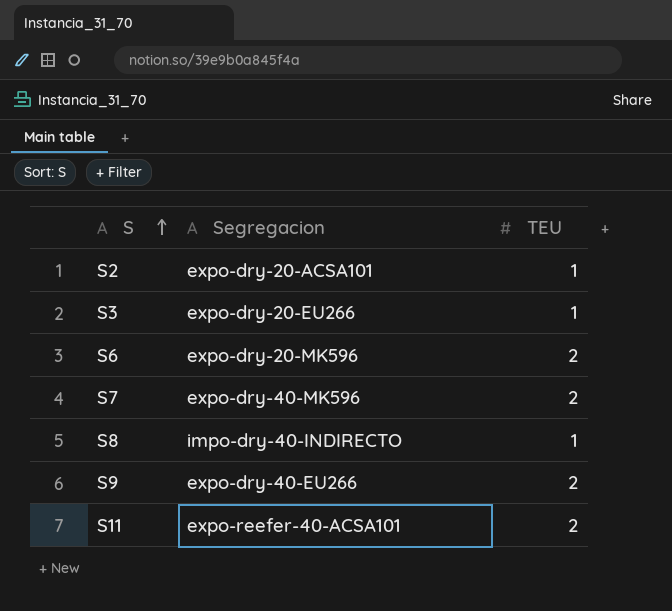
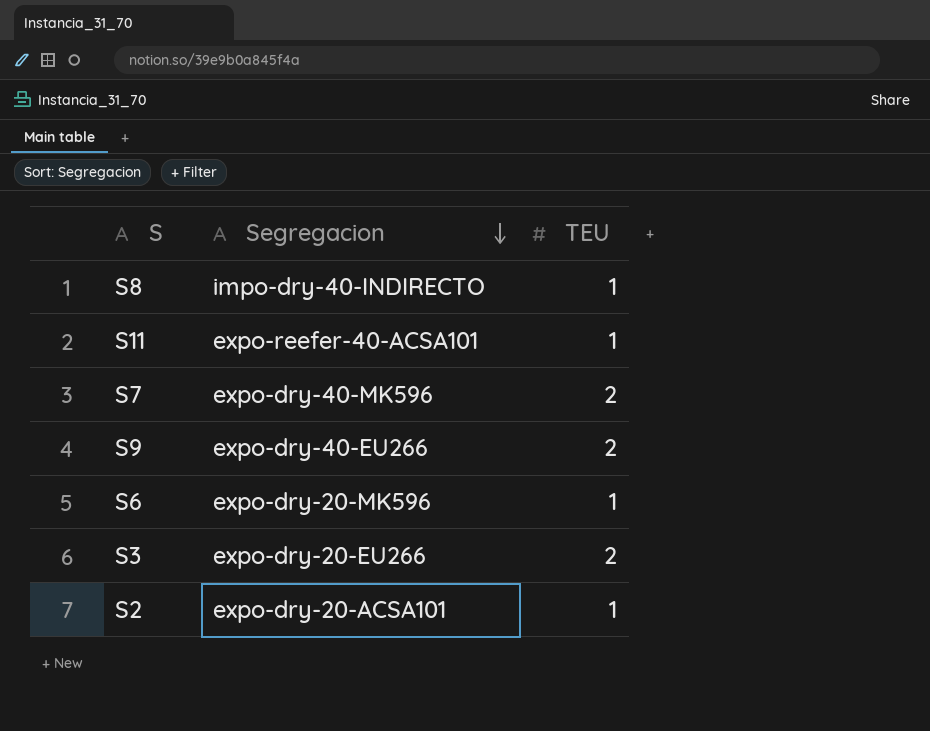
row order: S ascending -> Segregacion descending
S11 | TEU: 2 -> 1
S6 | TEU: 2 -> 1
S3 | TEU: 1 -> 2

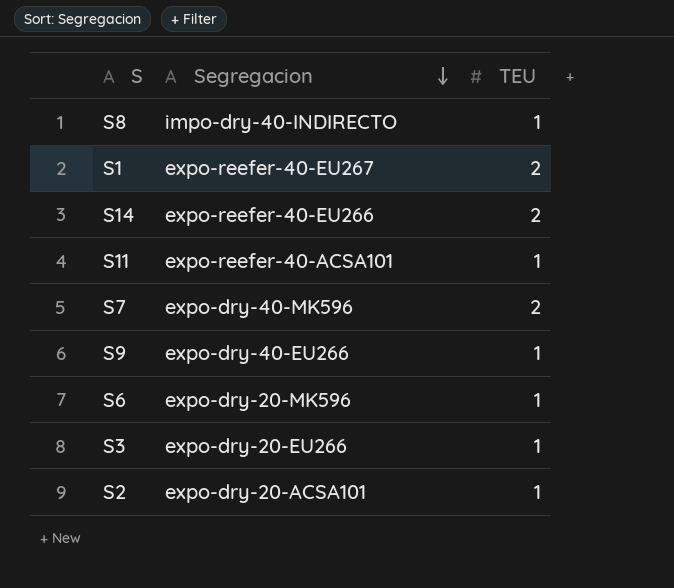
row S1: none -> expo-reefer-40-EU267 | 2
row S14: none -> expo-reefer-40-EU266 | 2
S9 | TEU: 2 -> 1
S3 | TEU: 2 -> 1

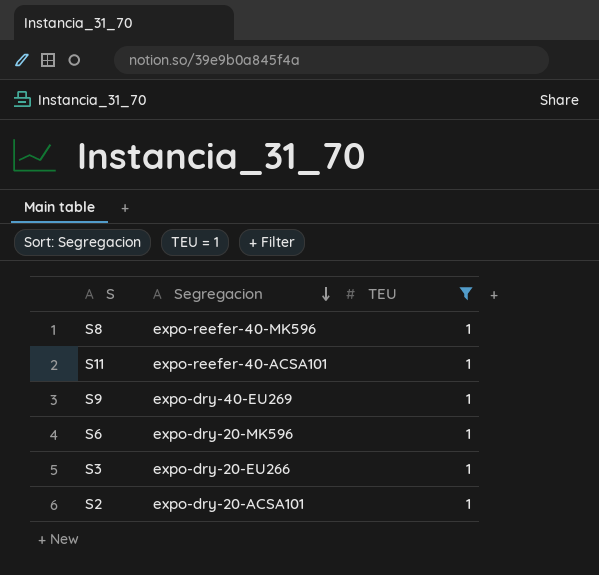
filter: none -> TEU = 1
S8 | Segregacion: impo-dry-40-INDIRECTO -> expo-reefer-40-MK596
S9 | Segregacion: expo-dry-40-EU266 -> expo-dry-40-EU269

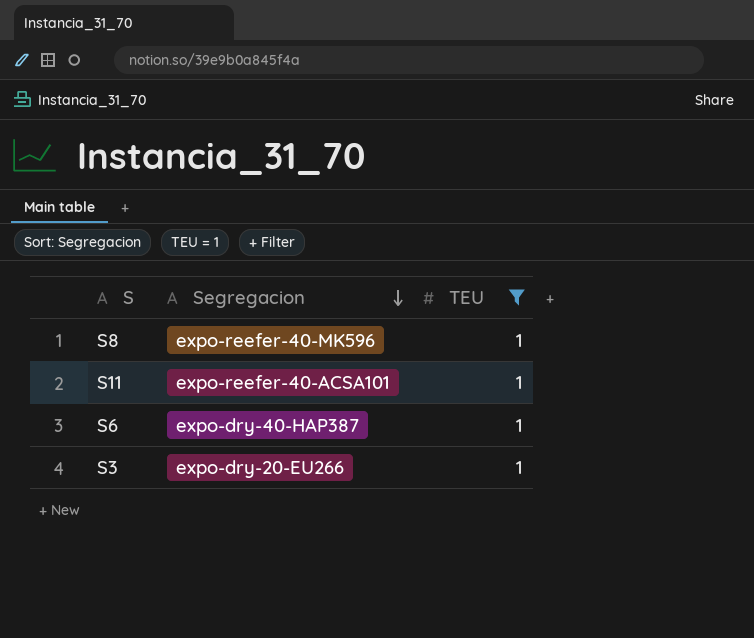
row S9: expo-dry-40-EU269 | 1 -> none
row S2: expo-dry-20-ACSA101 | 1 -> none
S6 | Segregacion: expo-dry-20-MK596 -> expo-dry-40-HAP387

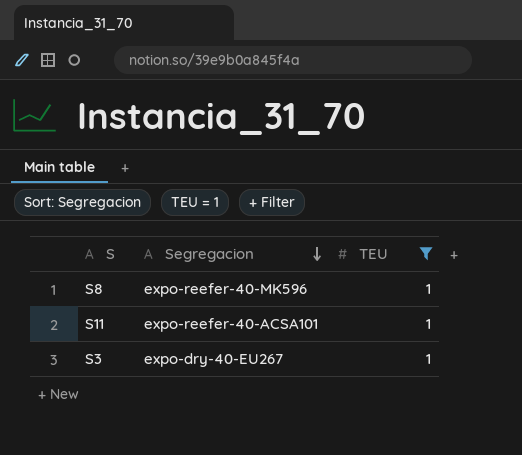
row S6: expo-dry-40-HAP387 | 1 -> none
S3 | Segregacion: expo-dry-20-EU266 -> expo-dry-40-EU267

